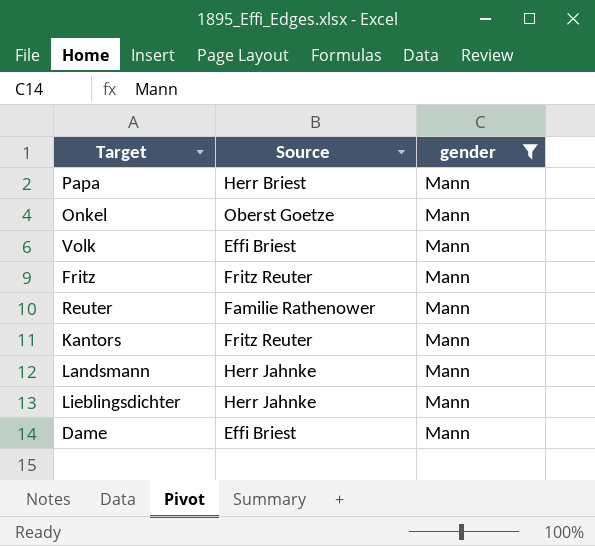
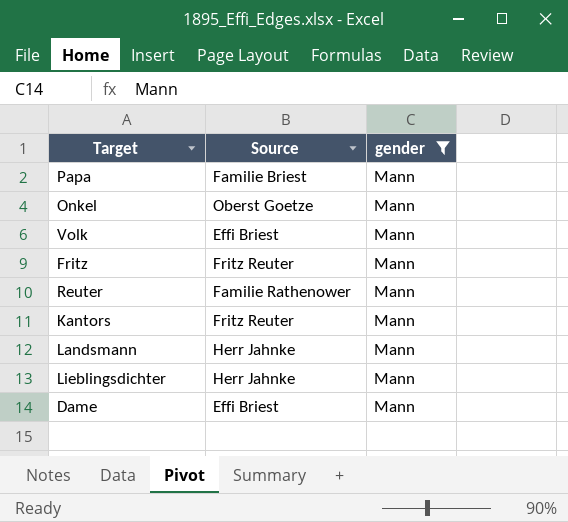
Papa | Source: Herr Briest -> Familie Briest

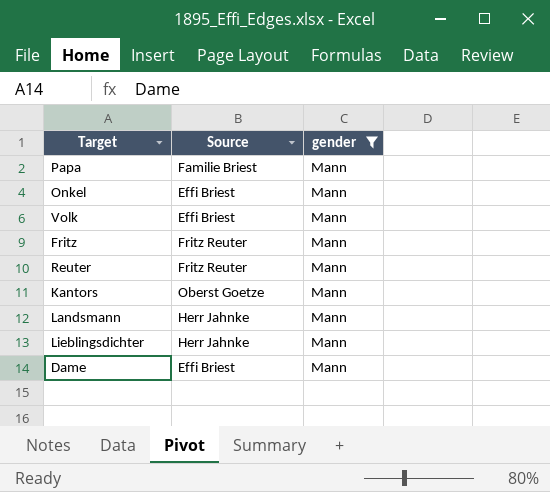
Onkel | Source: Oberst Goetze -> Effi Briest
Reuter | Source: Familie Rathenower -> Fritz Reuter
Kantors | Source: Fritz Reuter -> Oberst Goetze

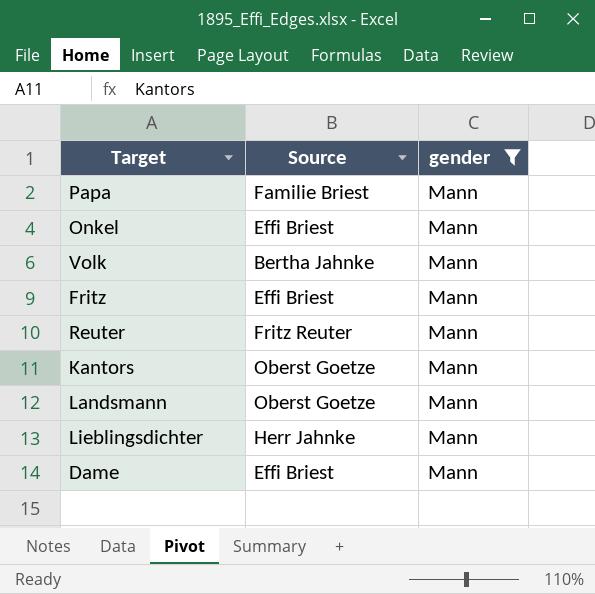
Volk | Source: Effi Briest -> Bertha Jahnke
Fritz | Source: Fritz Reuter -> Effi Briest
Landsmann | Source: Herr Jahnke -> Oberst Goetze

